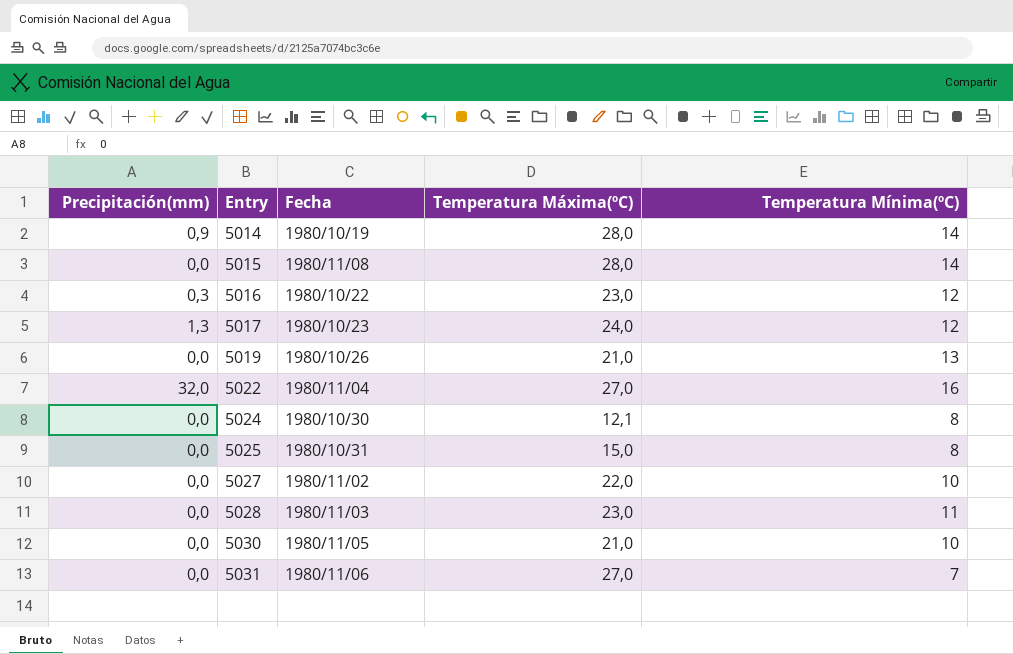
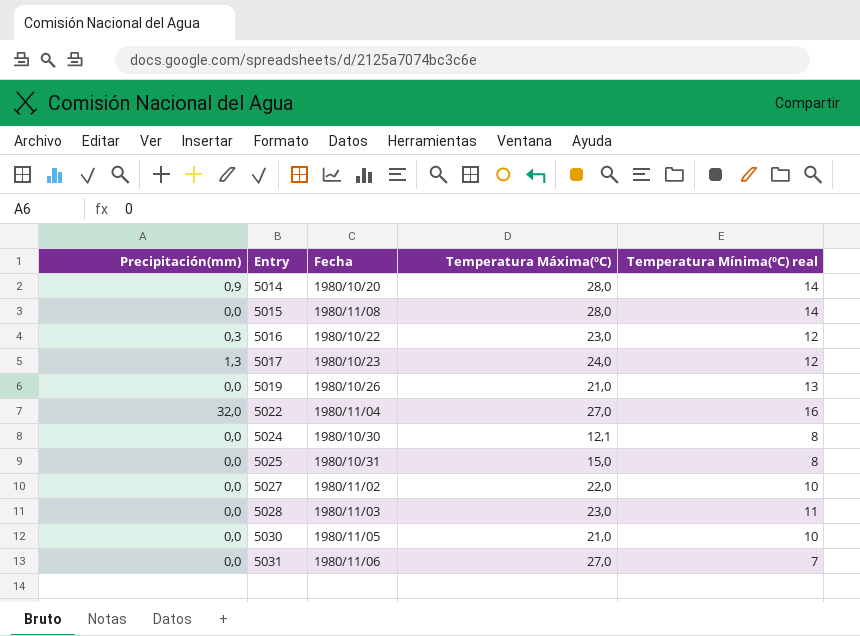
column name: Temperatura Mínima(ºC) -> Temperatura Mínima(ºC) real
5014 | Fecha: 1980/10/19 -> 1980/10/20

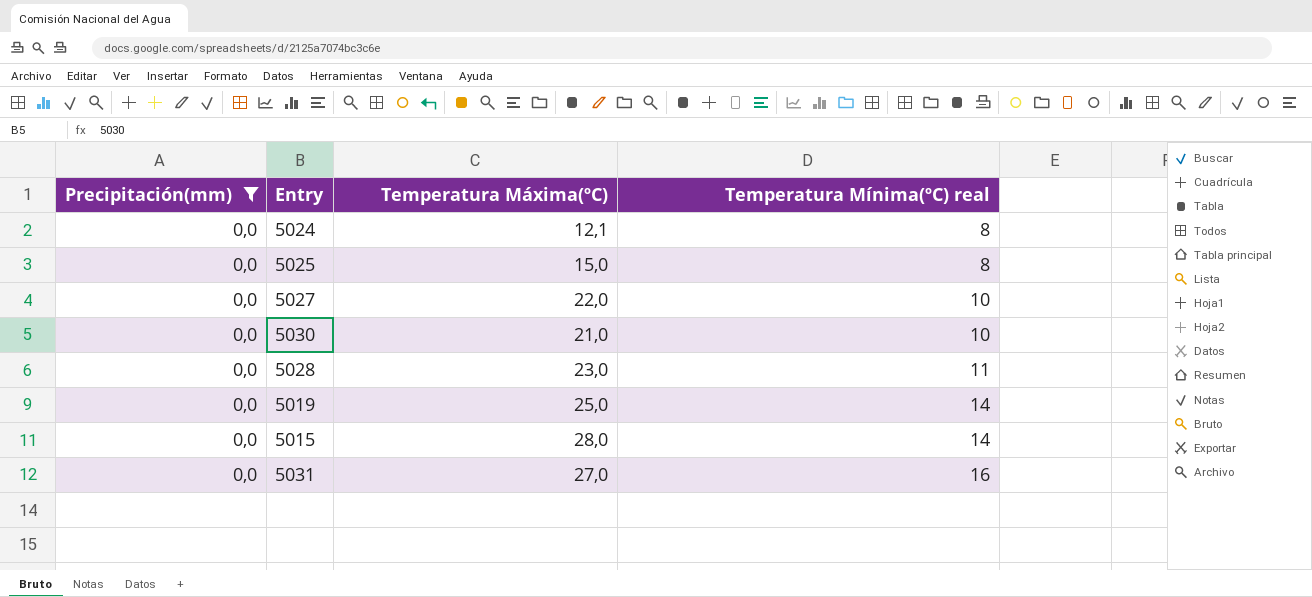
filter: none -> Precipitación(mm) = 0,0
row order: Entry ascending -> Temperatura Mínima(ºC) real ascending
column Fecha | position: 3 -> none
5019 | Temperatura Máxima(ºC): 21,0 -> 25,0
5019 | Temperatura Mínima(ºC) real: 13 -> 14
5031 | Temperatura Mínima(ºC) real: 7 -> 16

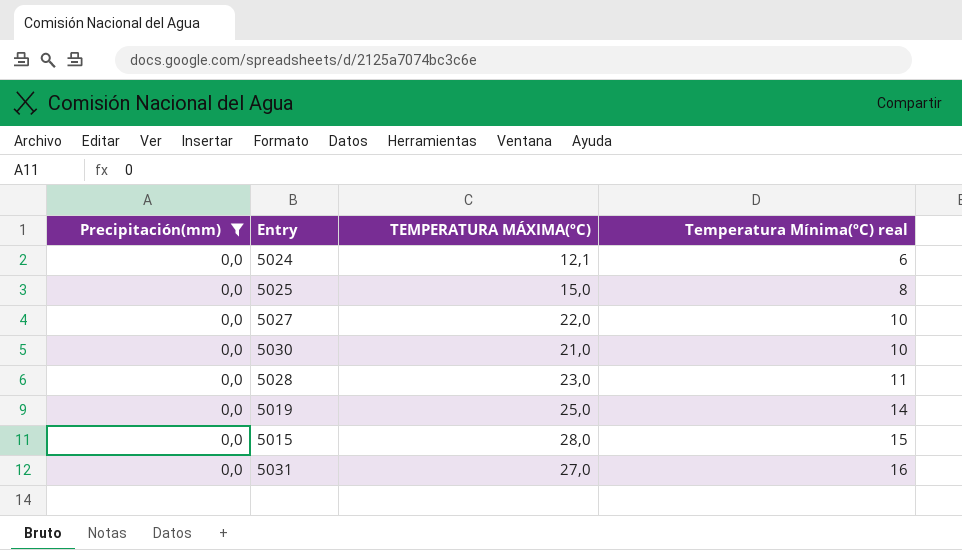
column name: Temperatura Máxima(ºC) -> TEMPERATURA MÁXIMA(ºC)
5024 | Temperatura Mínima(ºC) real: 8 -> 6
5015 | Temperatura Mínima(ºC) real: 14 -> 15

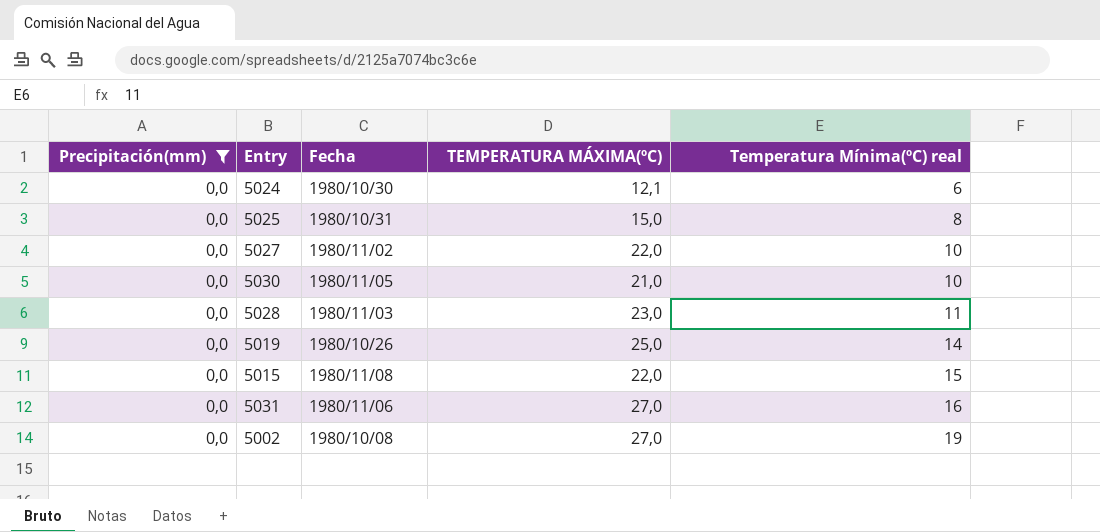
column Fecha | position: none -> 3
5015 | TEMPERATURA MÁXIMA(ºC): 28,0 -> 22,0
row 5002: none -> 0,0 | 1980/10/08 | 27,0 | 19

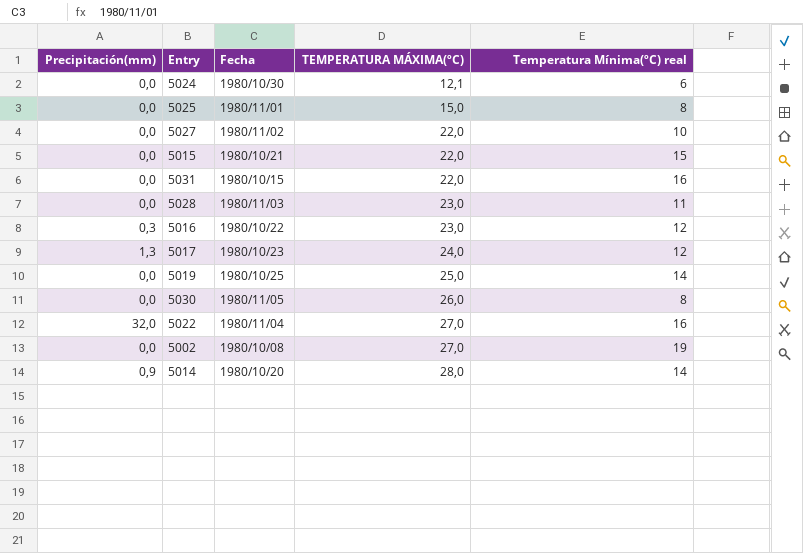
filter: Precipitación(mm) = 0,0 -> none
row order: Temperatura Mínima(ºC) real ascending -> TEMPERATURA MÁXIMA(ºC) ascending
5025 | Fecha: 1980/10/31 -> 1980/11/01
5015 | Fecha: 1980/11/08 -> 1980/10/21
5031 | Fecha: 1980/11/06 -> 1980/10/15
5031 | TEMPERATURA MÁXIMA(ºC): 27,0 -> 22,0
5019 | Fecha: 1980/10/26 -> 1980/10/25
5030 | TEMPERATURA MÁXIMA(ºC): 21,0 -> 26,0
5030 | Temperatura Mínima(ºC) real: 10 -> 8

